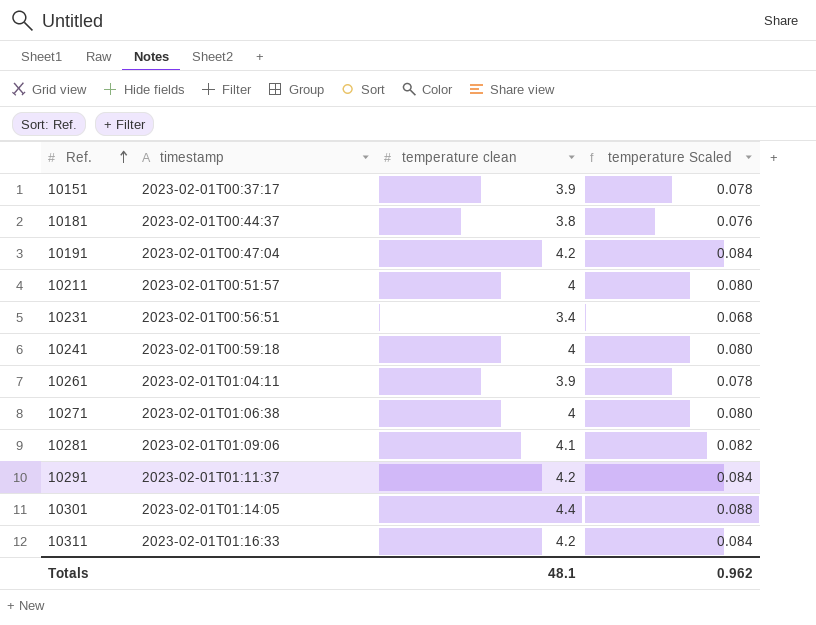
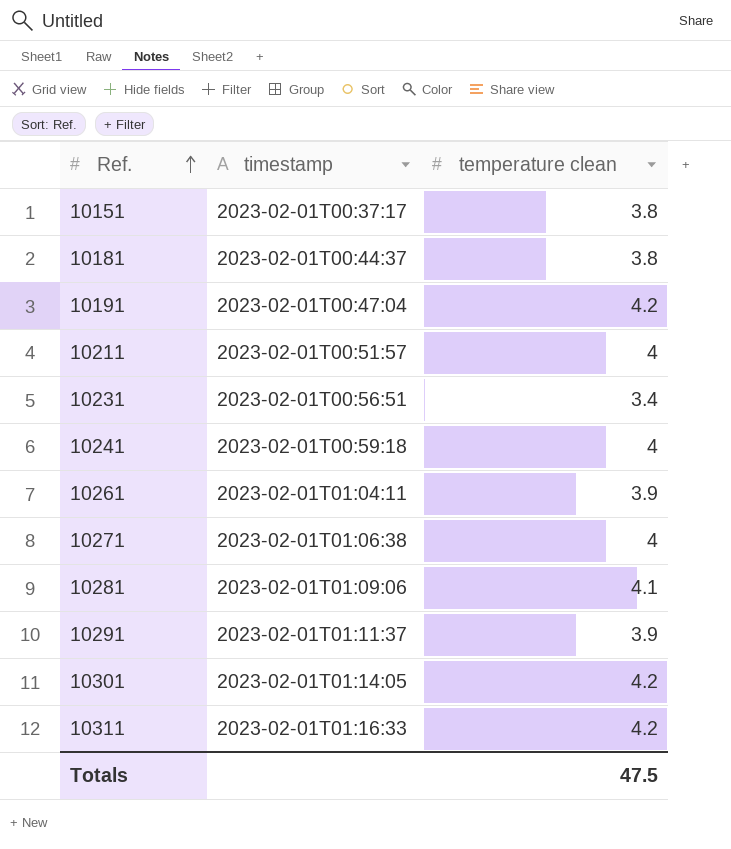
column temperature Scaled | formula: [temperature clean] * 0.02 -> none
10151 | temperature clean: 3.9 -> 3.8
10291 | temperature clean: 4.2 -> 3.9
10301 | temperature clean: 4.4 -> 4.2
Totals | temperature clean: 48.1 -> 47.5

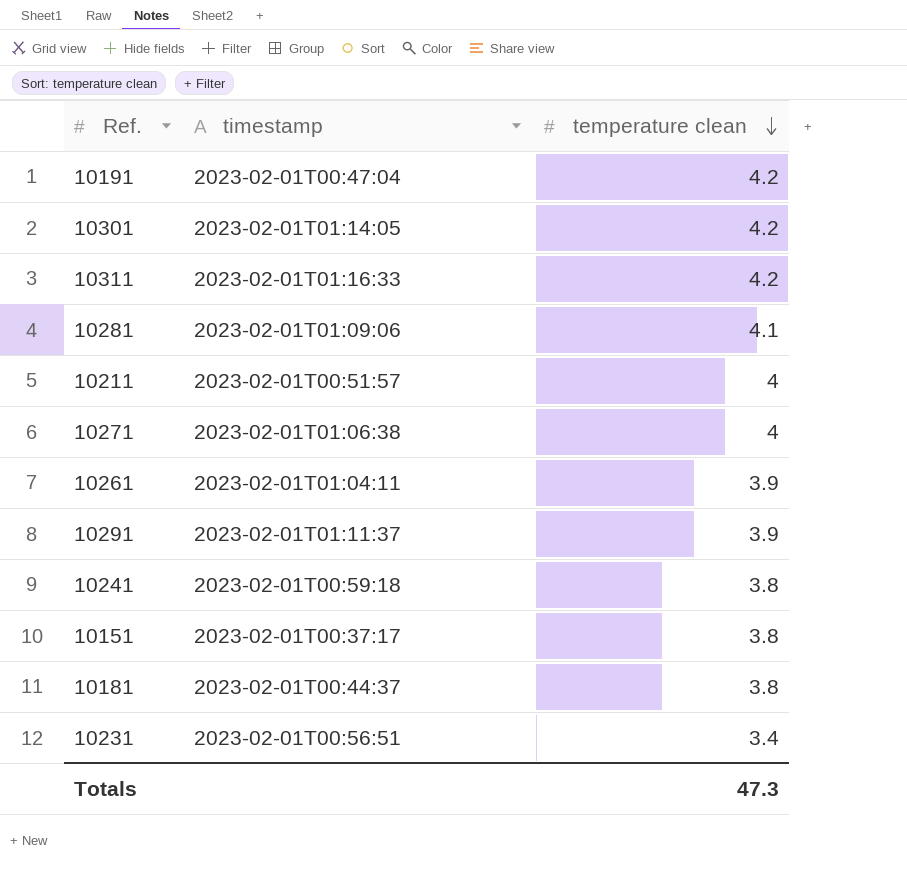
row order: Ref. ascending -> temperature clean descending
10241 | temperature clean: 4 -> 3.8
Totals | temperature clean: 47.5 -> 47.3

